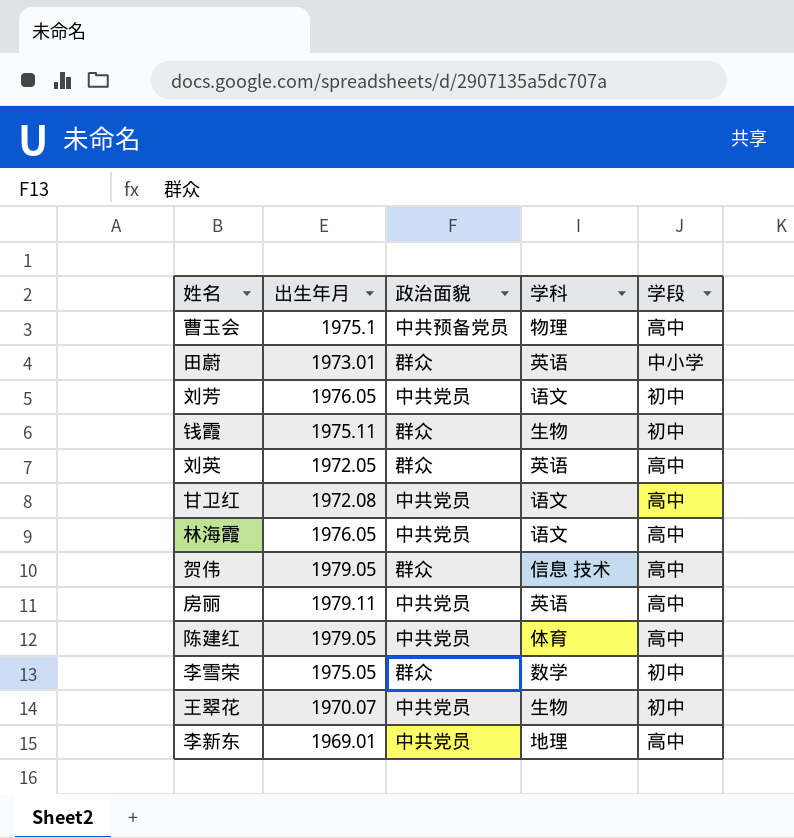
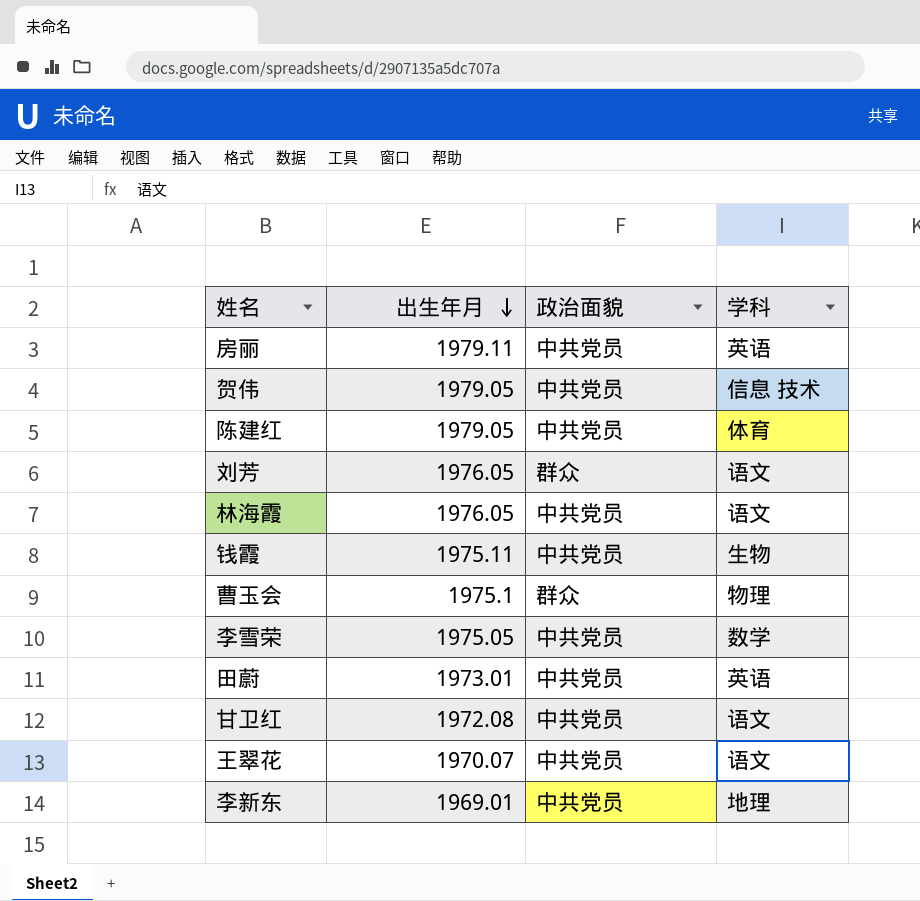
row order: none -> 出生年月 descending
column 学段 | position: 5 -> none
row 刘英: 1972.05 | 群众 | 英语 | 高中 -> none
贺伟 | 政治面貌: 群众 -> 中共党员
刘芳 | 政治面貌: 中共党员 -> 群众
钱霞 | 政治面貌: 群众 -> 中共党员
曹玉会 | 政治面貌: 中共预备党员 -> 群众
李雪荣 | 政治面貌: 群众 -> 中共党员
田蔚 | 政治面貌: 群众 -> 中共党员
王翠花 | 学科: 生物 -> 语文

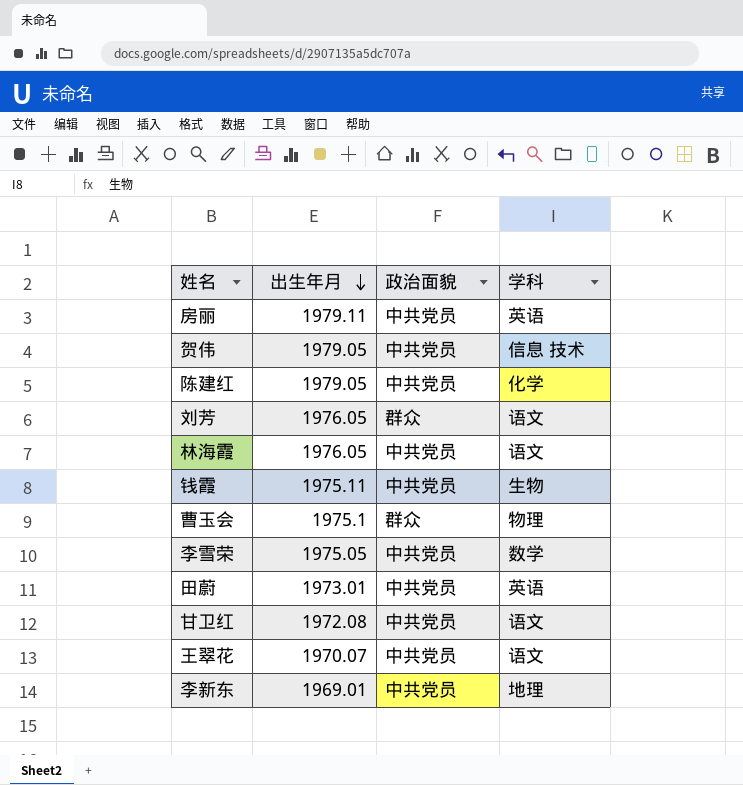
陈建红 | 学科: 体育 -> 化学

